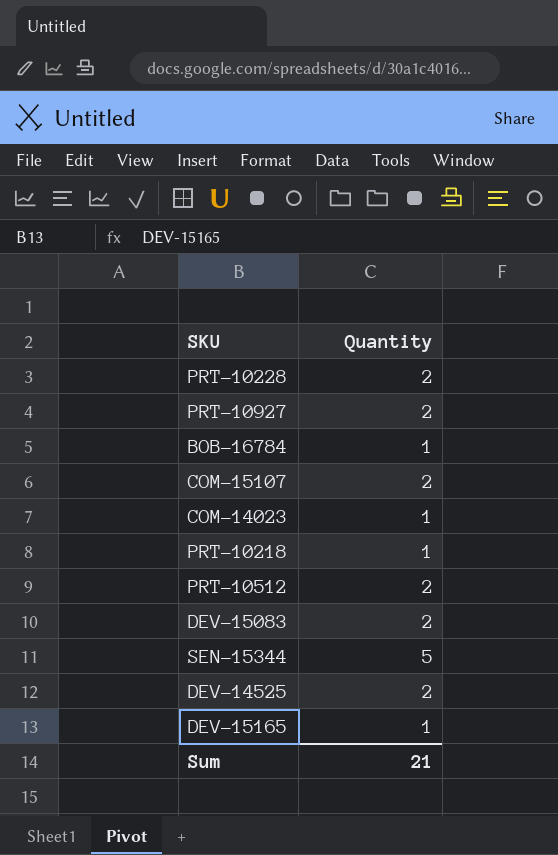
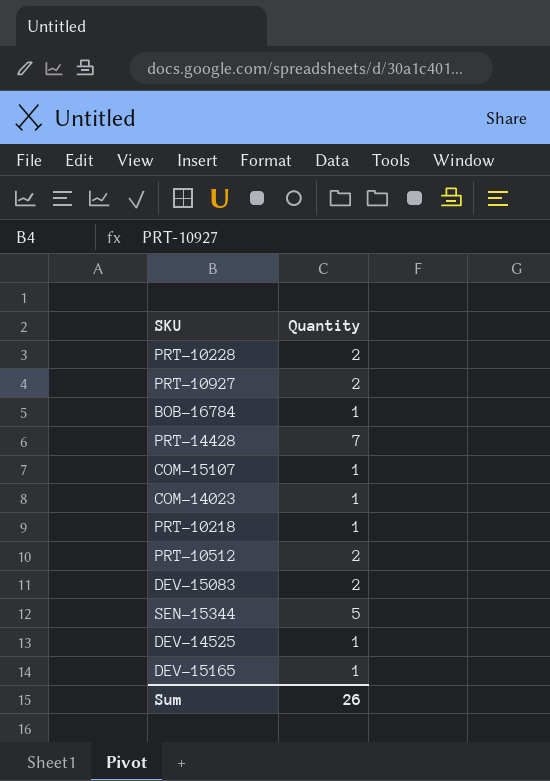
row PRT-14428: none -> 7
COM-15107 | Quantity: 2 -> 1
DEV-14525 | Quantity: 2 -> 1
Sum | Quantity: 21 -> 26

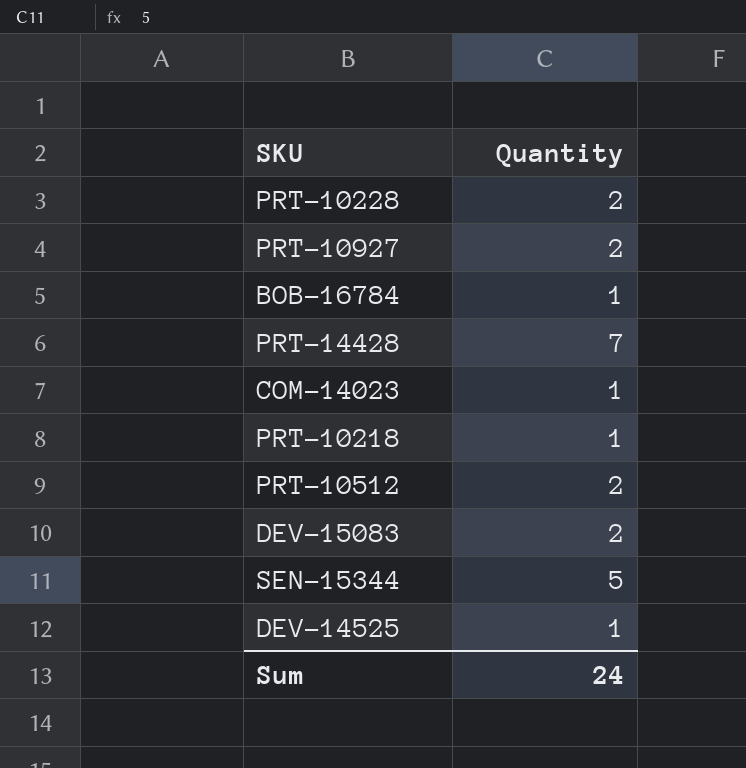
row COM-15107: 1 -> none
row DEV-15165: 1 -> none
Sum | Quantity: 26 -> 24

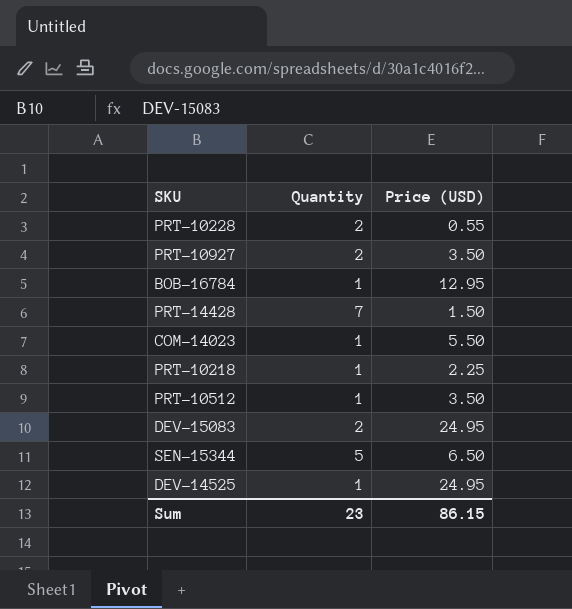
column Price (USD) | position: none -> 3
PRT-10512 | Quantity: 2 -> 1
Sum | Quantity: 24 -> 23

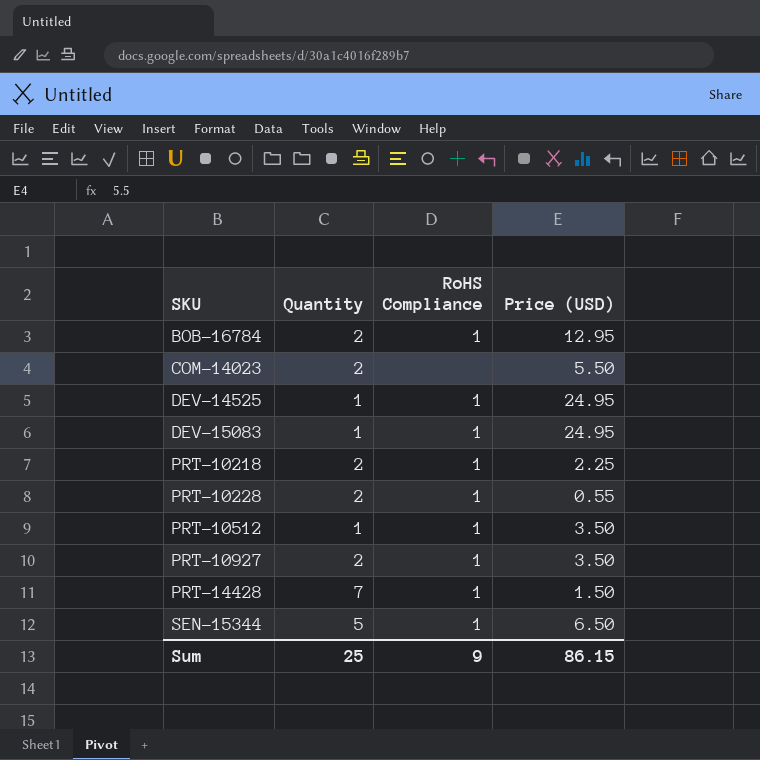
row order: none -> SKU ascending
column RoHS Compliance | position: none -> 3
BOB-16784 | Quantity: 1 -> 2
COM-14023 | Quantity: 1 -> 2
DEV-15083 | Quantity: 2 -> 1
PRT-10218 | Quantity: 1 -> 2
Sum | Quantity: 23 -> 25

